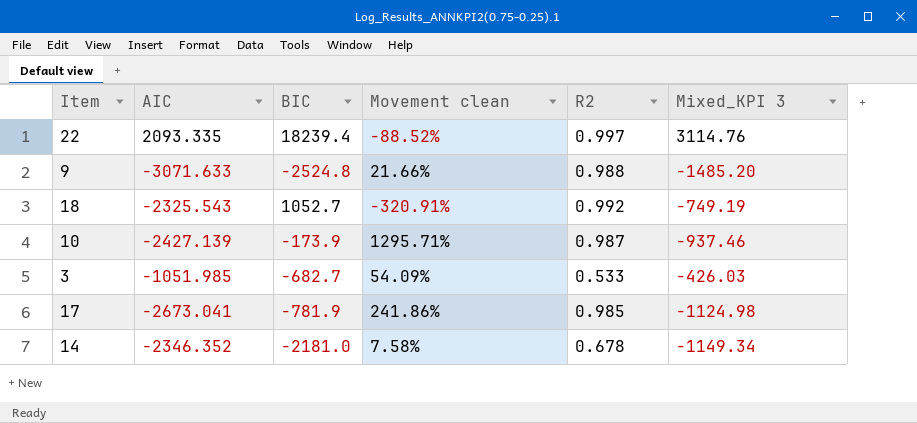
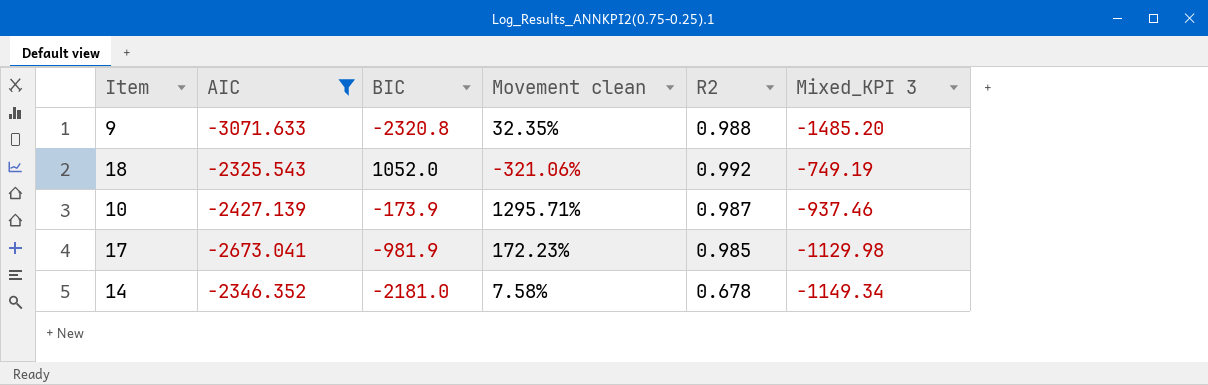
filter: none -> AIC <= -2325.543
9 | BIC: -2524.8 -> -2320.8
9 | Movement clean: 21.66% -> 32.35%
18 | BIC: 1052.7 -> 1052.0
18 | Movement clean: -320.91% -> -321.06%
17 | BIC: -781.9 -> -981.9
17 | Movement clean: 241.86% -> 172.23%
17 | Mixed_KPI 3: -1124.98 -> -1129.98

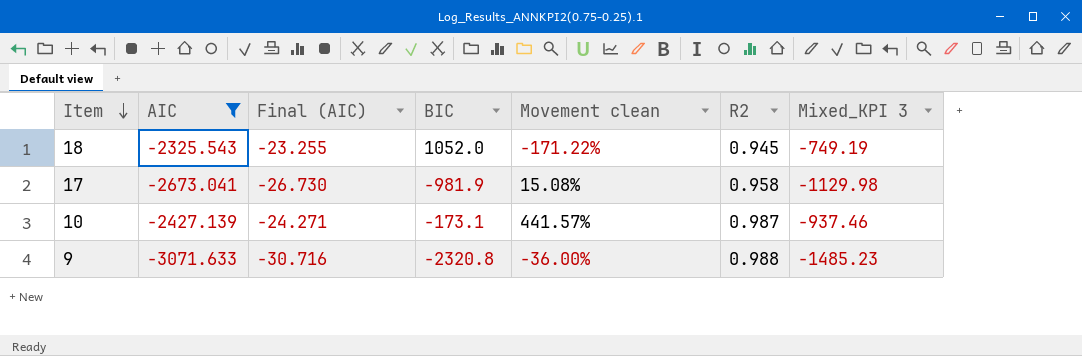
row order: none -> Item descending
column Final (AIC) | formula: none -> [AIC] * 0.01
column Movement clean | formula: ([AIC] - [BIC]) / [BIC] -> ([Mixed_KPI 3] - [BIC]) / [BIC]
row 14: -2346.352 | -2181.0 | 7.58% | 0.678 | -1149.34 -> none
18 | R2: 0.992 -> 0.945
17 | R2: 0.985 -> 0.958
10 | BIC: -173.9 -> -173.1
9 | Mixed_KPI 3: -1485.20 -> -1485.23

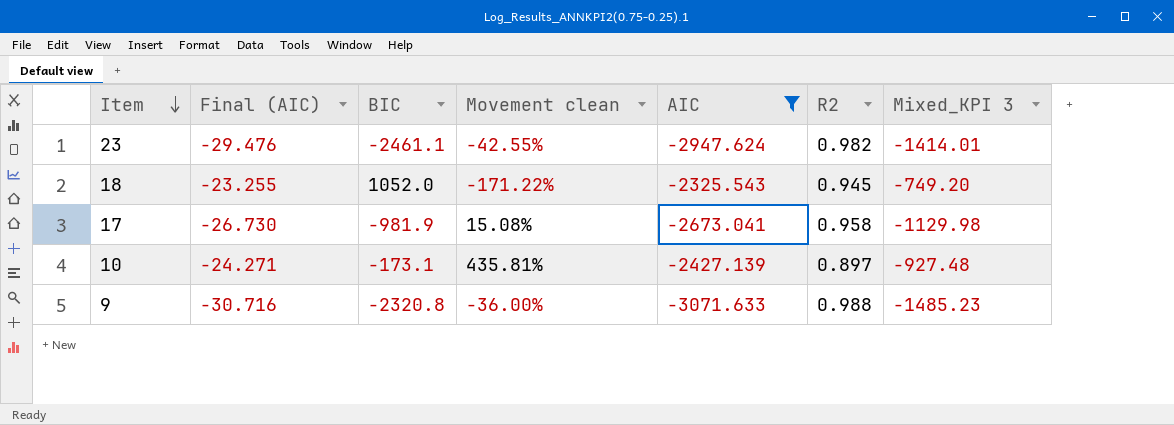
column AIC | position: 2 -> 5
row 23: none -> -29.476 | -2461.1 | -42.55% | -2947.624 | 0.982 | -1414.01
18 | Mixed_KPI 3: -749.19 -> -749.20
10 | Movement clean: 441.57% -> 435.81%
10 | R2: 0.987 -> 0.897
10 | Mixed_KPI 3: -937.46 -> -927.48

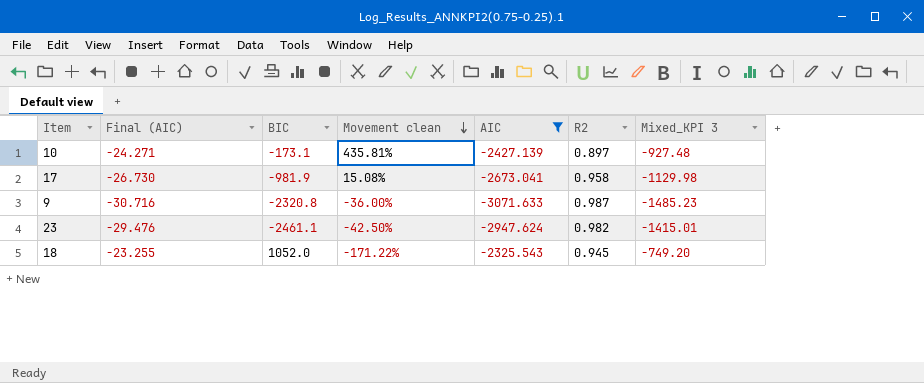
row order: Item descending -> Movement clean descending
9 | R2: 0.988 -> 0.987
23 | Movement clean: -42.55% -> -42.50%
23 | Mixed_KPI 3: -1414.01 -> -1415.01

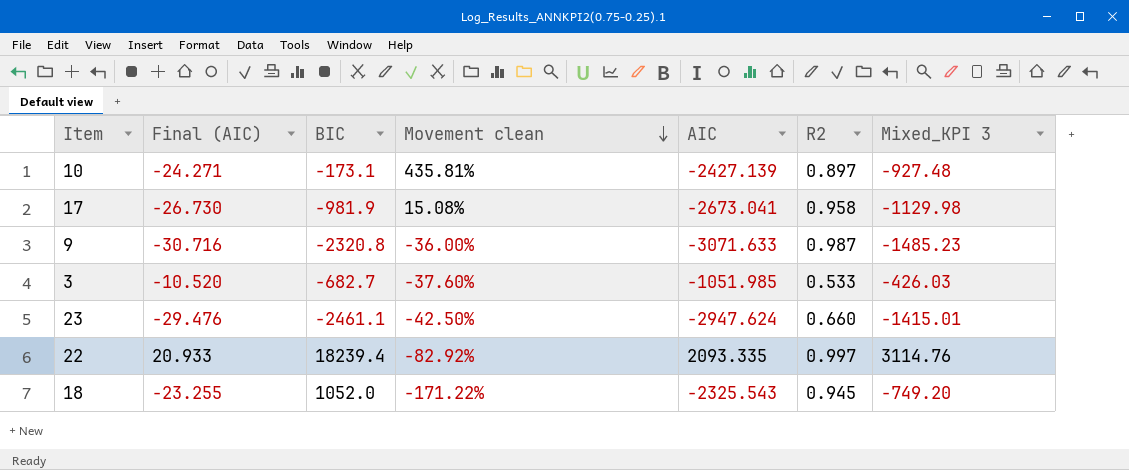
filter: AIC <= -2325.543 -> none
23 | R2: 0.982 -> 0.660

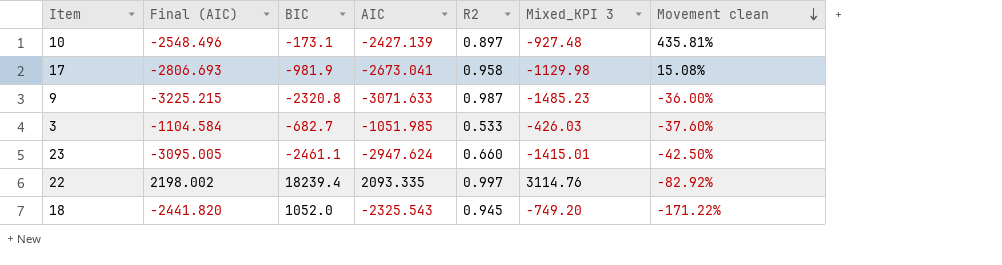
column Final (AIC) | formula: [AIC] * 0.01 -> [AIC] * 1.05
column Movement clean | position: 4 -> 7

